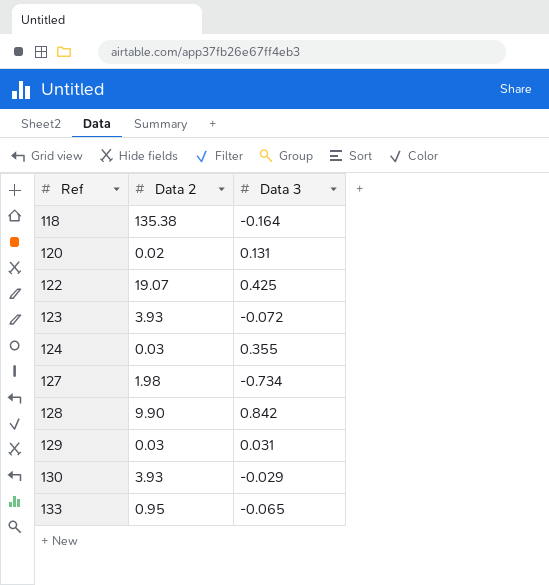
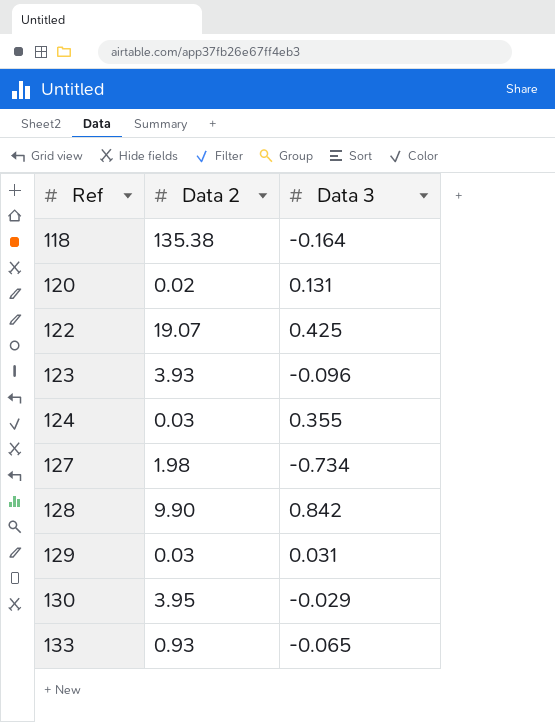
123 | Data 3: -0.072 -> -0.096
130 | Data 2: 3.93 -> 3.95
133 | Data 2: 0.95 -> 0.93

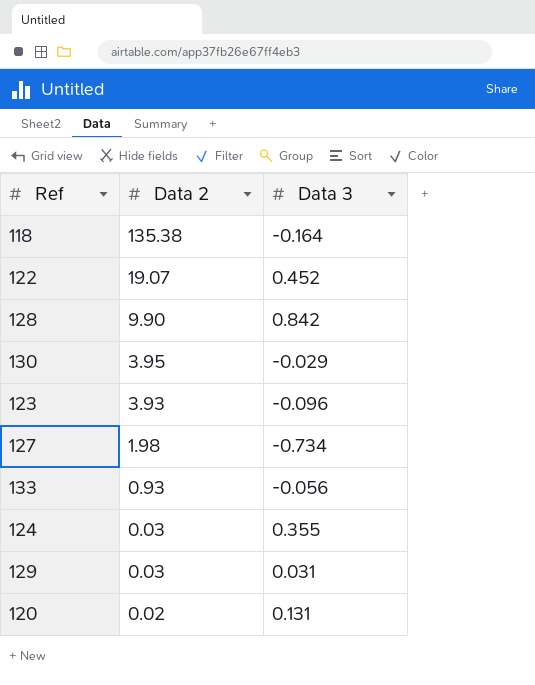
row order: Ref ascending -> Data 2 descending
122 | Data 3: 0.425 -> 0.452
133 | Data 3: -0.065 -> -0.056

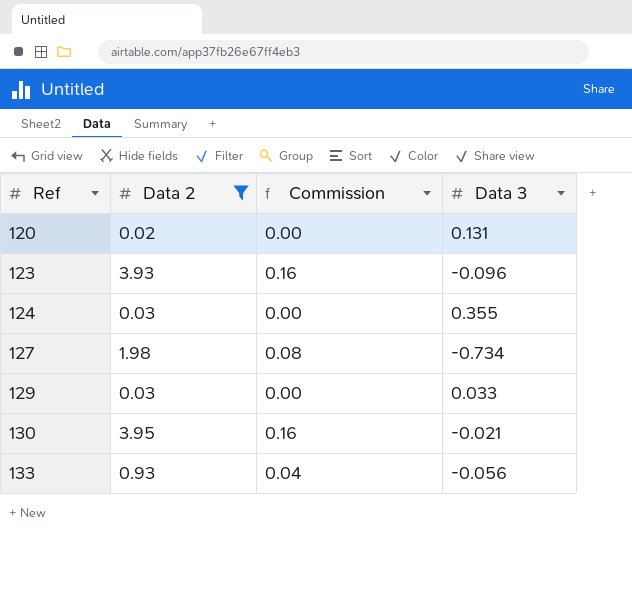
filter: none -> Data 2 <= 3.95
row order: Data 2 descending -> Ref ascending
column Commission | formula: none -> [Data 2] * 0.04
129 | Data 3: 0.031 -> 0.033
130 | Data 3: -0.029 -> -0.021

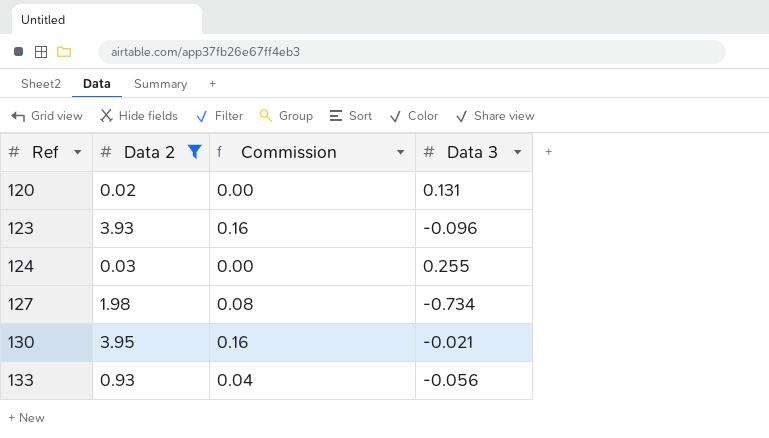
row 129: 0.03 | 0.00 | 0.033 -> none
124 | Data 3: 0.355 -> 0.255

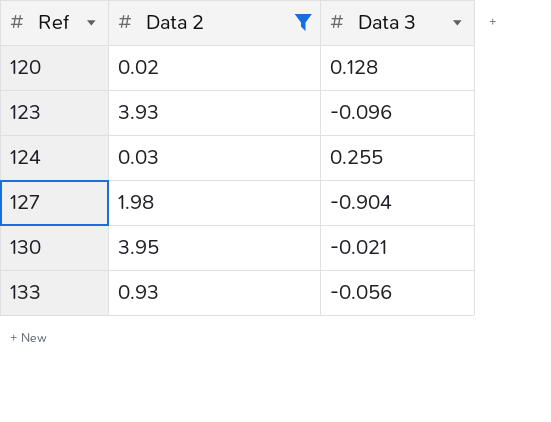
column Commission | formula: [Data 2] * 0.04 -> none
120 | Data 3: 0.131 -> 0.128
127 | Data 3: -0.734 -> -0.904

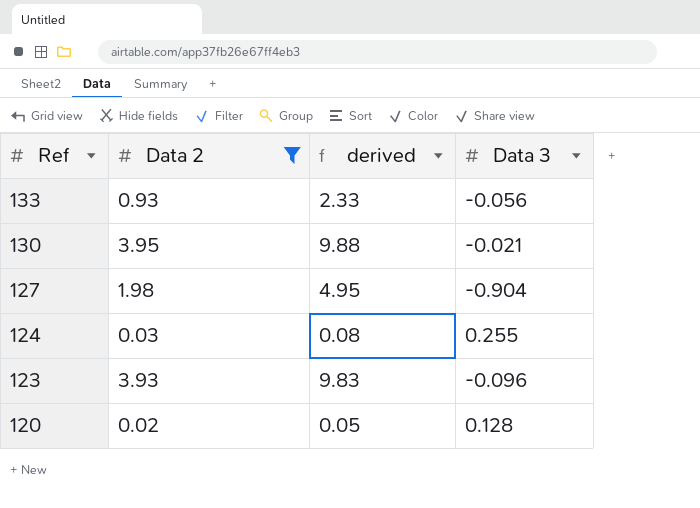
row order: Ref ascending -> Ref descending
column derived | formula: none -> [Data 2] * 2.5

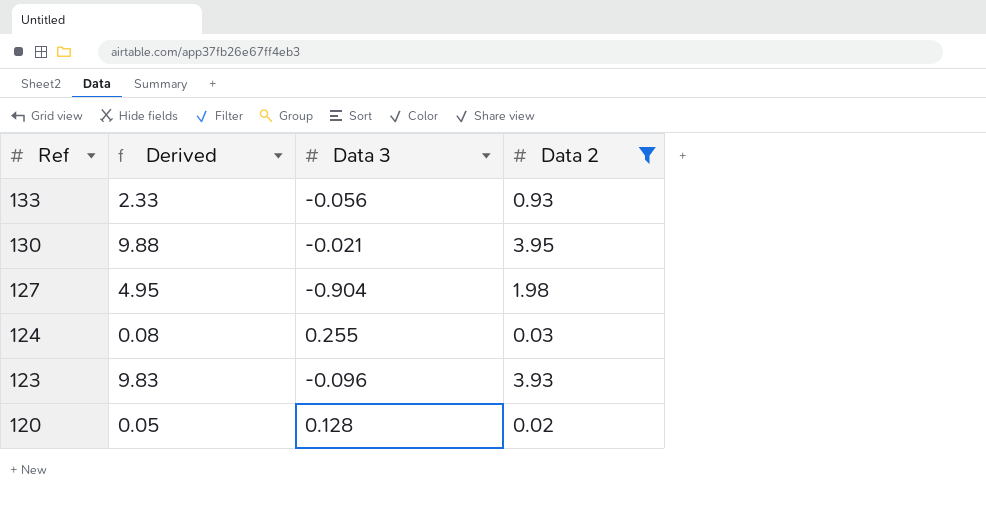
column name: derived -> Derived
column Data 2 | position: 2 -> 4

